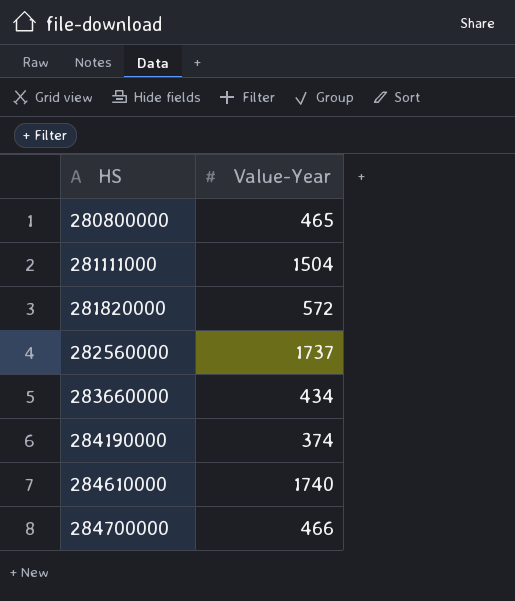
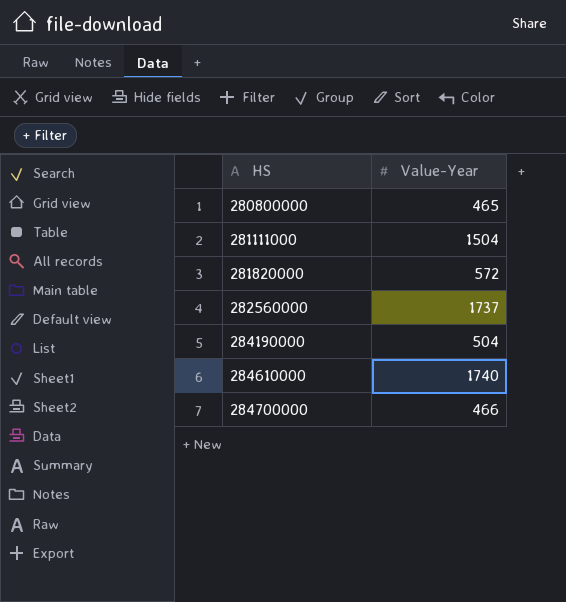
row 283660000: 434 -> none
284190000 | Value-Year: 374 -> 504

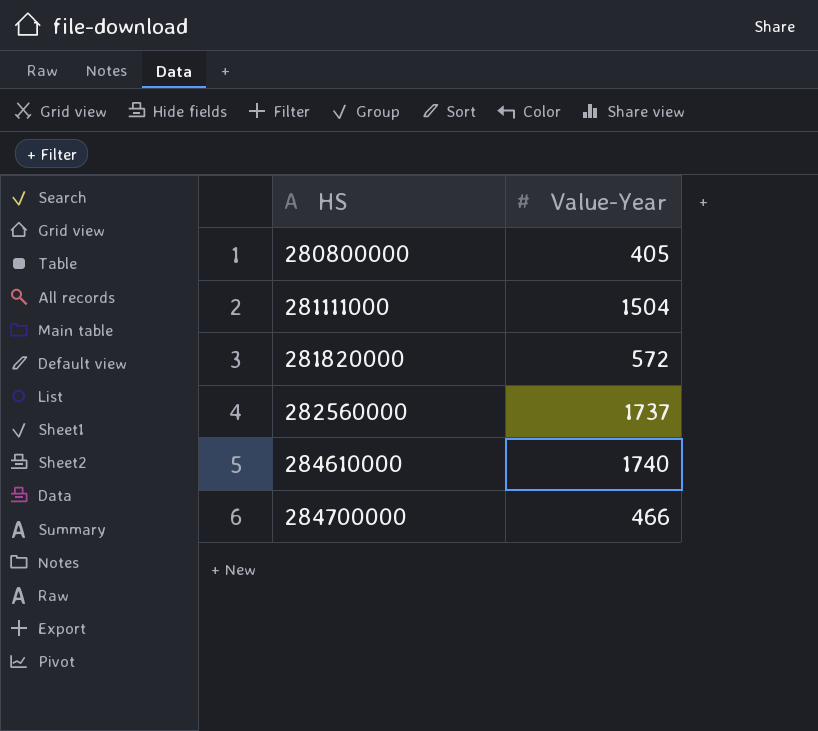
row 284190000: 504 -> none
280800000 | Value-Year: 465 -> 405

